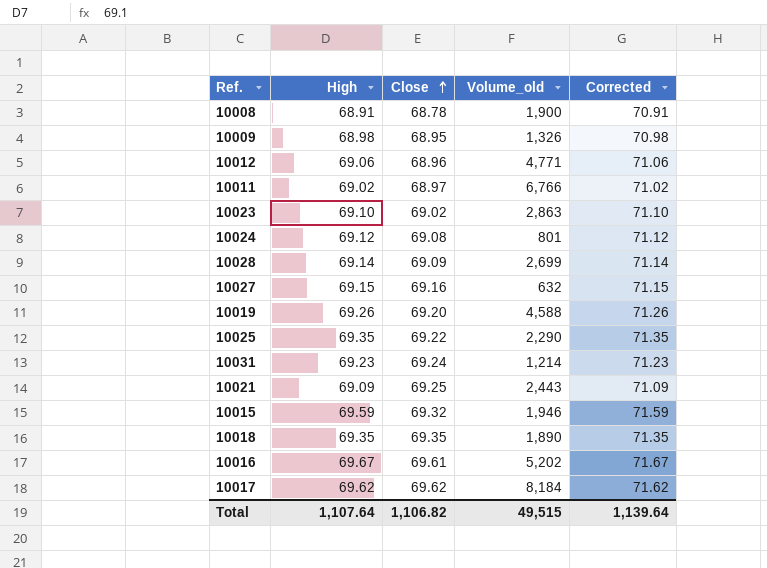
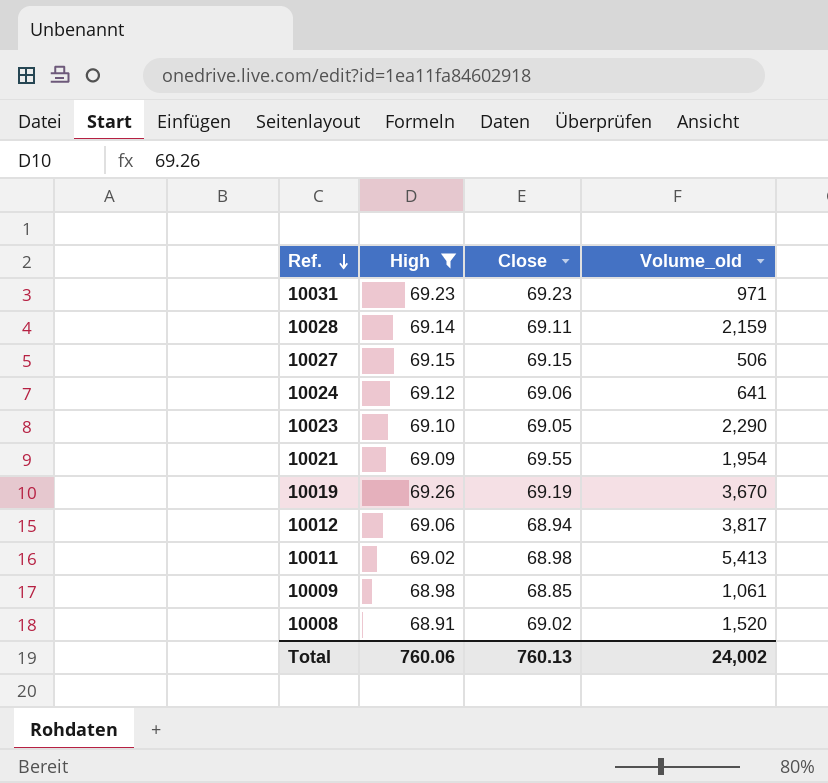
filter: none -> High <= 69.26
row order: Close ascending -> Ref. descending
column Corrected | formula: [High] + 2 -> none
10031 | Close: 69.24 -> 69.23
10031 | Volume_old: 1,214 -> 971
10028 | Close: 69.09 -> 69.11
10028 | Volume_old: 2,699 -> 2,159
10027 | Close: 69.16 -> 69.15
10027 | Volume_old: 632 -> 506
10024 | Close: 69.08 -> 69.06
10024 | Volume_old: 801 -> 641
10023 | Close: 69.02 -> 69.05
10023 | Volume_old: 2,863 -> 2,290
10021 | Close: 69.25 -> 69.55
10021 | Volume_old: 2,443 -> 1,954
10019 | Close: 69.20 -> 69.19
10019 | Volume_old: 4,588 -> 3,670
10012 | Close: 68.96 -> 68.94
10012 | Volume_old: 4,771 -> 3,817
10011 | Close: 68.97 -> 68.98
10011 | Volume_old: 6,766 -> 5,413
10009 | Close: 68.95 -> 68.85
10009 | Volume_old: 1,326 -> 1,061
10008 | Close: 68.78 -> 69.02
10008 | Volume_old: 1,900 -> 1,520
Total | High: 1,107.64 -> 760.06
Total | Close: 1,106.82 -> 760.13
Total | Volume_old: 49,515 -> 24,002

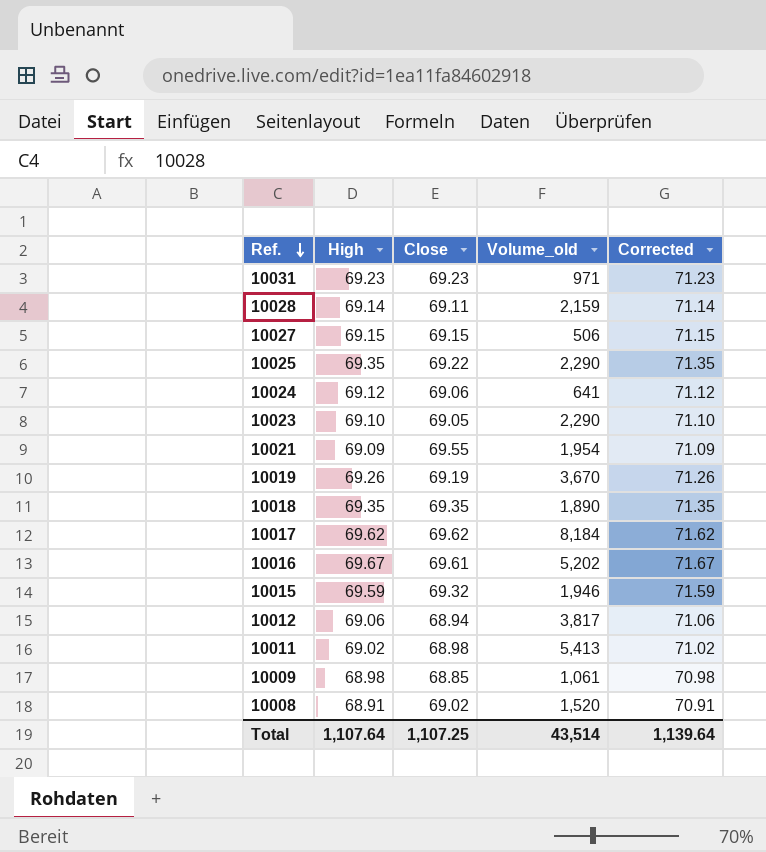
filter: High <= 69.26 -> none
column Corrected | formula: none -> [High] + 2
Total | High: 760.06 -> 1,107.64
Total | Close: 760.13 -> 1,107.25
Total | Volume_old: 24,002 -> 43,514

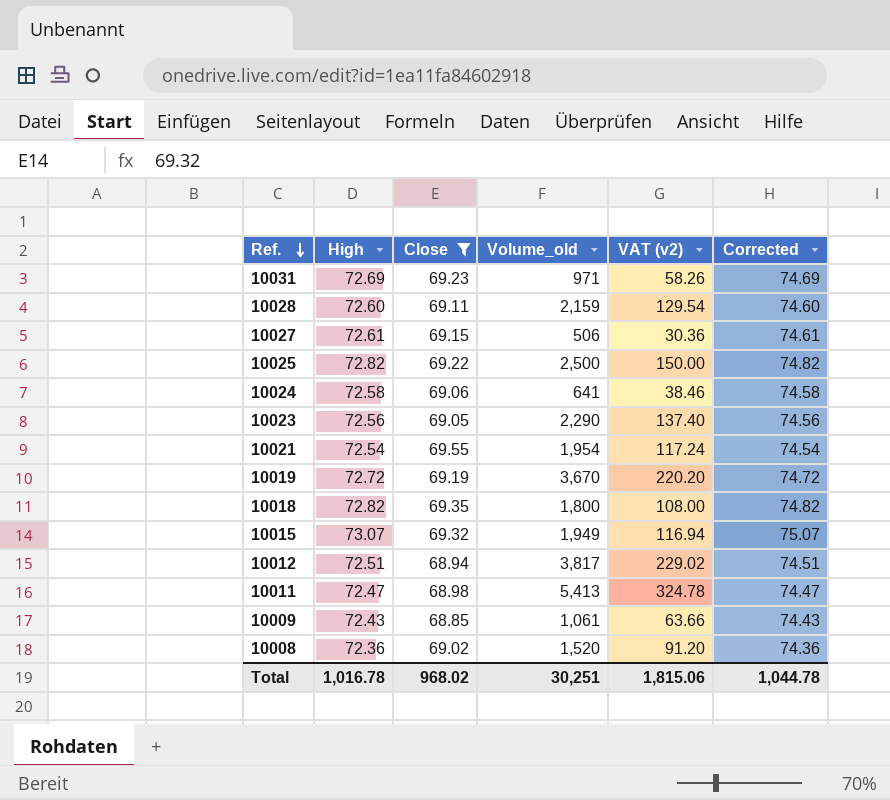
filter: none -> Close <= 69.55
column VAT (v2) | formula: none -> [Volume_old] * 0.06
10031 | High: 69.23 -> 72.69
10031 | Corrected: 71.23 -> 74.69
10028 | High: 69.14 -> 72.60
10028 | Corrected: 71.14 -> 74.60
10027 | High: 69.15 -> 72.61
10027 | Corrected: 71.15 -> 74.61
10025 | High: 69.35 -> 72.82
10025 | Volume_old: 2,290 -> 2,500
10025 | Corrected: 71.35 -> 74.82
10024 | High: 69.12 -> 72.58
10024 | Corrected: 71.12 -> 74.58
10023 | High: 69.10 -> 72.56
10023 | Corrected: 71.10 -> 74.56
10021 | High: 69.09 -> 72.54
10021 | Corrected: 71.09 -> 74.54
10019 | High: 69.26 -> 72.72
10019 | Corrected: 71.26 -> 74.72
10018 | High: 69.35 -> 72.82
10018 | Volume_old: 1,890 -> 1,800
10018 | Corrected: 71.35 -> 74.82
10015 | High: 69.59 -> 73.07
10015 | Volume_old: 1,946 -> 1,949
10015 | Corrected: 71.59 -> 75.07
10012 | High: 69.06 -> 72.51
10012 | Corrected: 71.06 -> 74.51
10011 | High: 69.02 -> 72.47
10011 | Corrected: 71.02 -> 74.47
10009 | High: 68.98 -> 72.43
10009 | Corrected: 70.98 -> 74.43
10008 | High: 68.91 -> 72.36
10008 | Corrected: 70.91 -> 74.36
Total | High: 1,107.64 -> 1,016.78
Total | Close: 1,107.25 -> 968.02
Total | Volume_old: 43,514 -> 30,251
Total | Corrected: 1,139.64 -> 1,044.78

